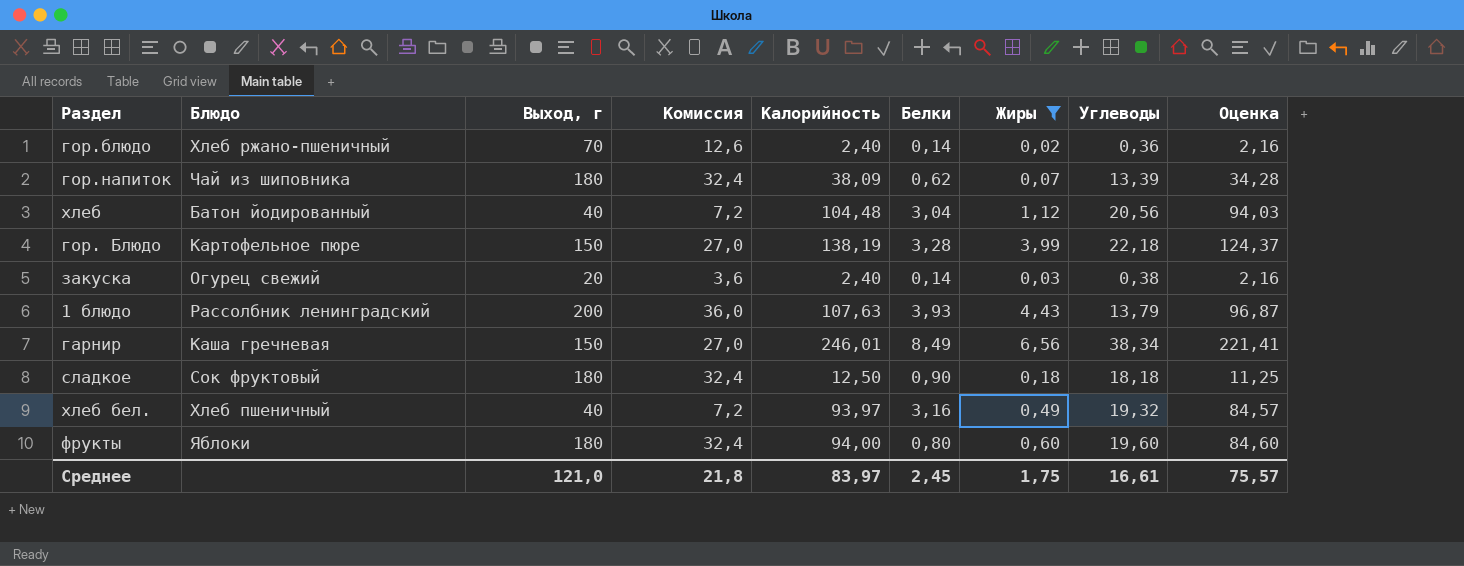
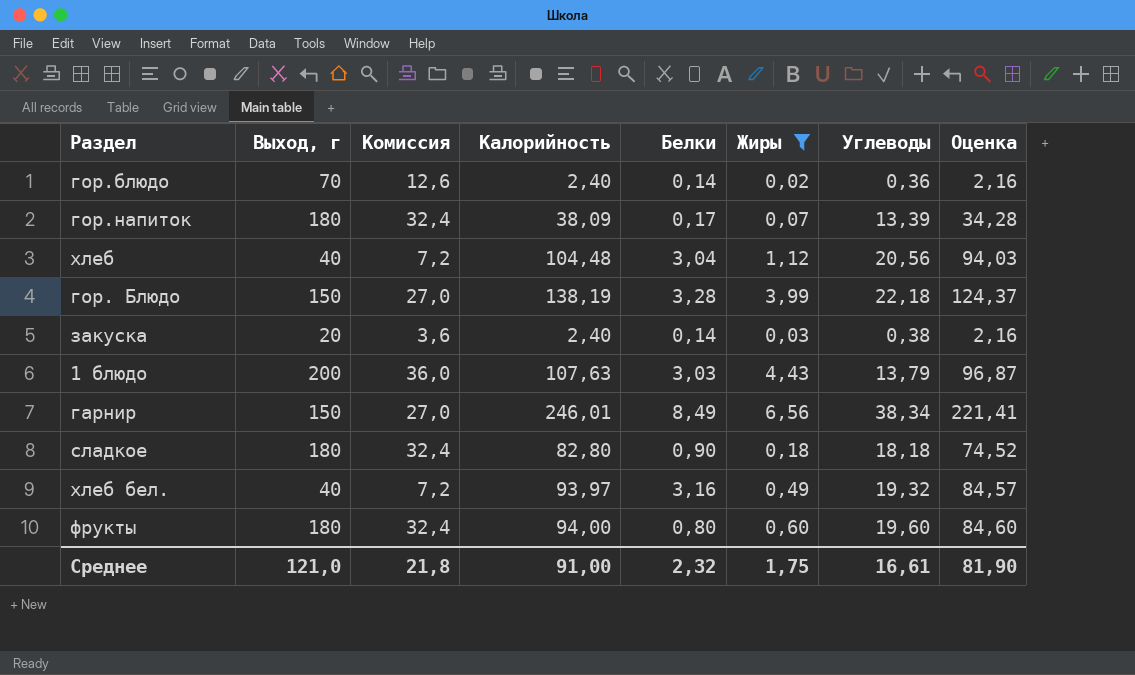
column Блюдо | position: 2 -> none
гор.напиток | Белки: 0,62 -> 0,17
1 блюдо | Белки: 3,93 -> 3,03
сладкое | Калорийность: 12,50 -> 82,80
сладкое | Оценка: 11,25 -> 74,52
Среднее | Калорийность: 83,97 -> 91,00
Среднее | Белки: 2,45 -> 2,32
Среднее | Оценка: 75,57 -> 81,90

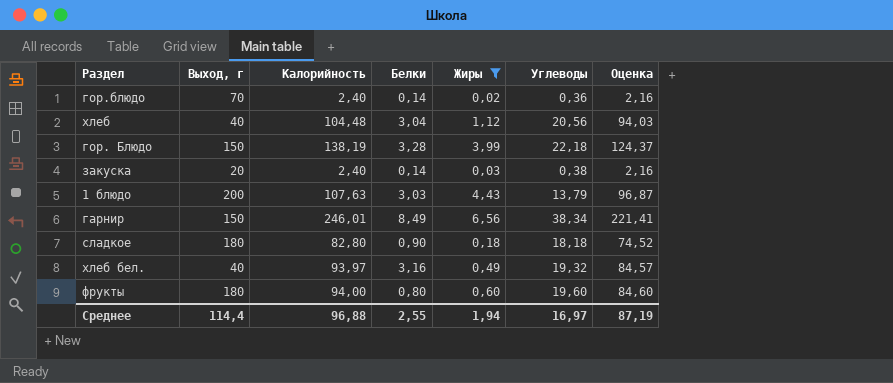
column Комиссия | formula: [Выход, г] * 0,18 -> none
row гор.напиток: 180 | 32,4 | 38,09 | 0,17 | 0,07 | 13,39 | 34,28 -> none
Среднее | Выход, г: 121,0 -> 114,4
Среднее | Калорийность: 91,00 -> 96,88
Среднее | Белки: 2,32 -> 2,55
Среднее | Жиры: 1,75 -> 1,94
Среднее | Углеводы: 16,61 -> 16,97
Среднее | Оценка: 81,90 -> 87,19

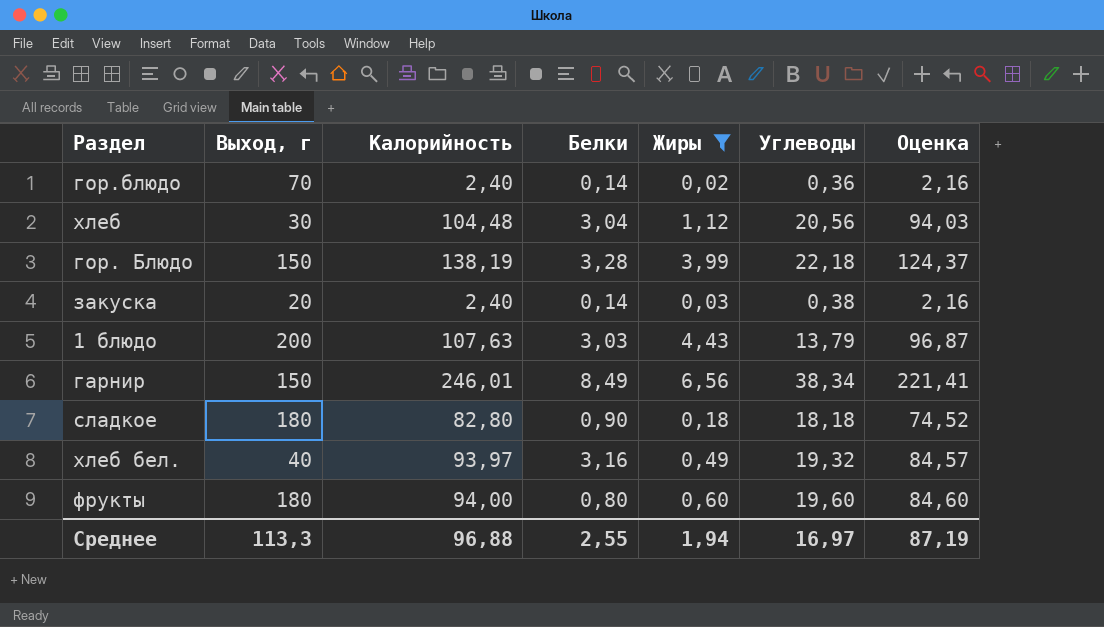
хлеб | Выход, г: 40 -> 30
Среднее | Выход, г: 114,4 -> 113,3

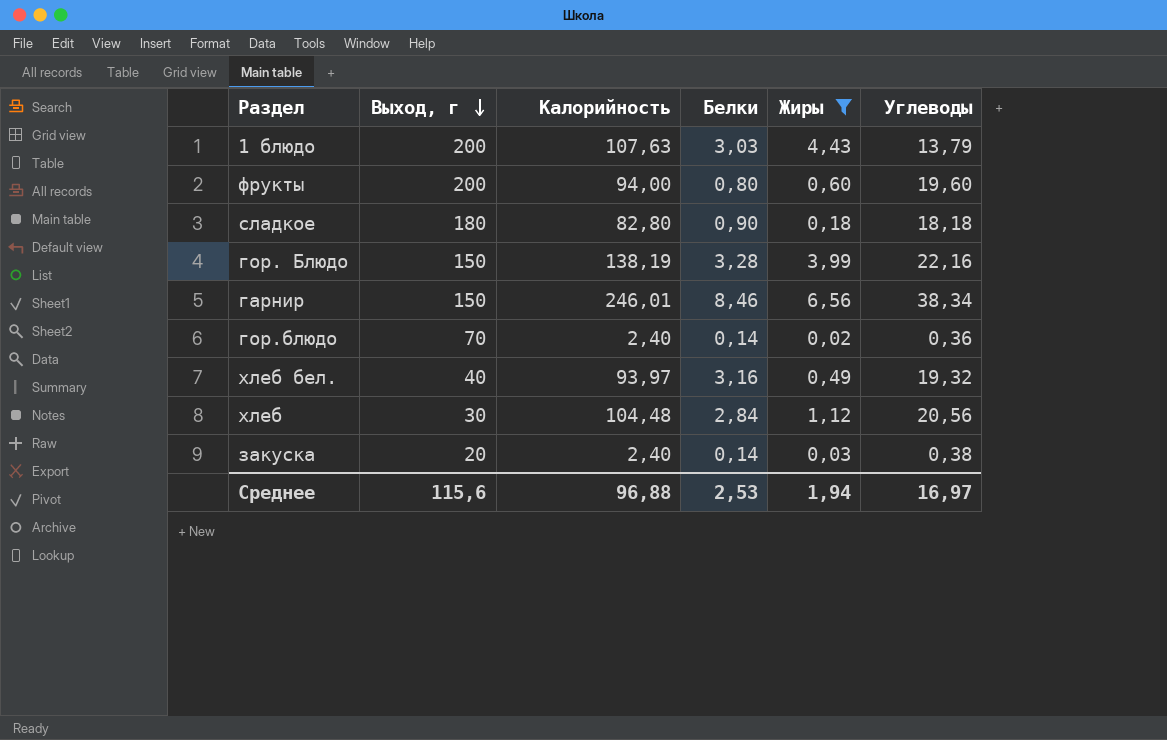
row order: none -> Выход, г descending
column Оценка | formula: [Калорийность] * 0,9 -> none
фрукты | Выход, г: 180 -> 200
гор. Блюдо | Углеводы: 22,18 -> 22,16
гарнир | Белки: 8,49 -> 8,46
хлеб | Белки: 3,04 -> 2,84
Среднее | Выход, г: 113,3 -> 115,6
Среднее | Белки: 2,55 -> 2,53

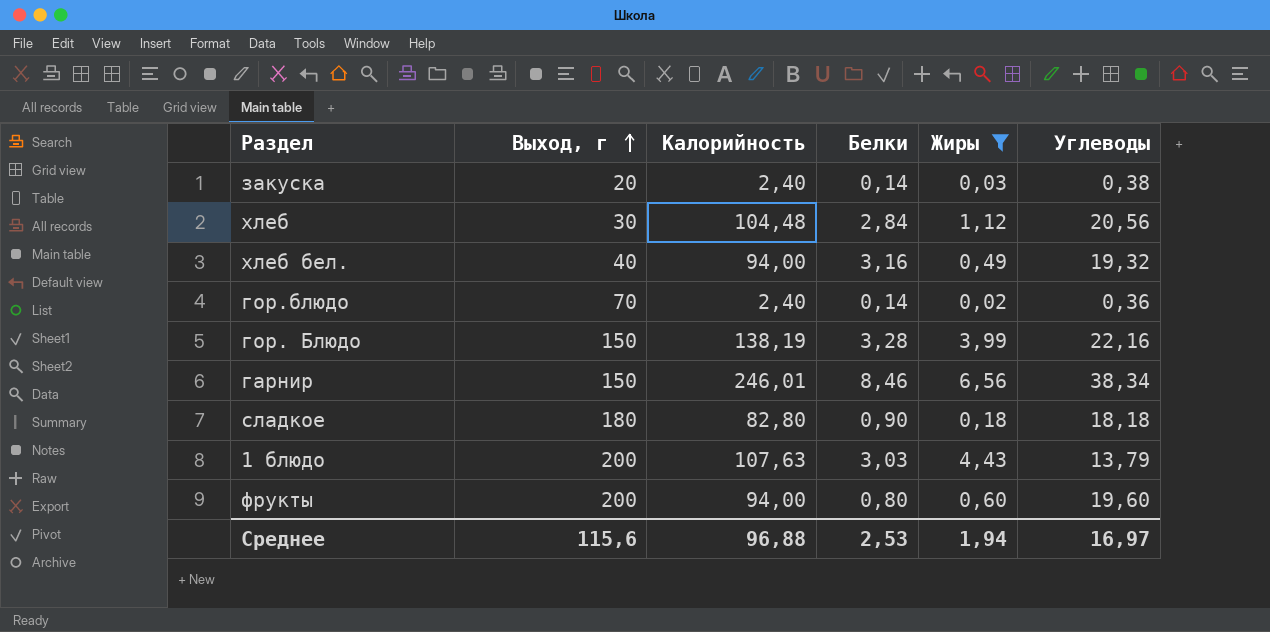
row order: Выход, г descending -> Выход, г ascending
хлеб бел. | Калорийность: 93,97 -> 94,00

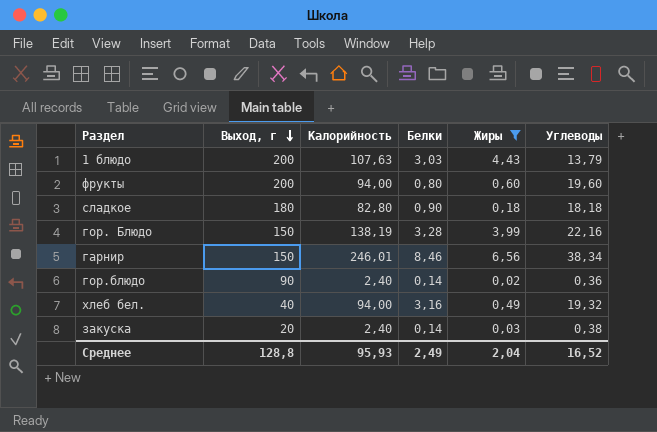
row order: Выход, г ascending -> Выход, г descending
row хлеб: 30 | 104,48 | 2,84 | 1,12 | 20,56 -> none
гор.блюдо | Выход, г: 70 -> 90
Среднее | Выход, г: 115,6 -> 128,8
Среднее | Калорийность: 96,88 -> 95,93
Среднее | Белки: 2,53 -> 2,49
Среднее | Жиры: 1,94 -> 2,04
Среднее | Углеводы: 16,97 -> 16,52

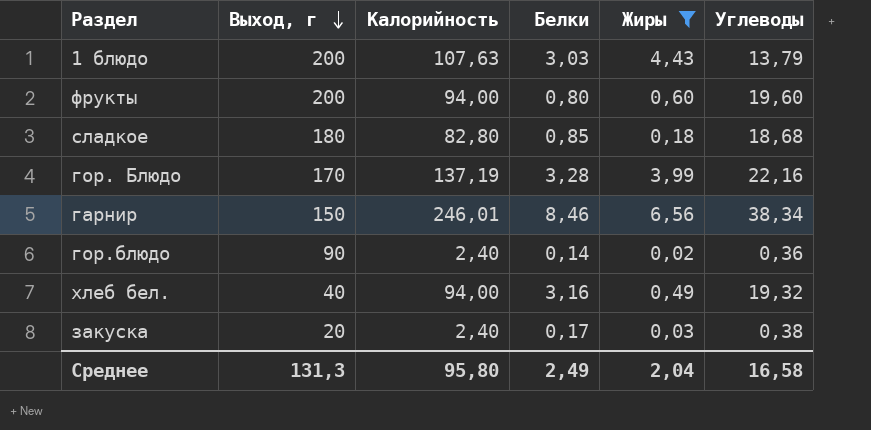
сладкое | Белки: 0,90 -> 0,85
сладкое | Углеводы: 18,18 -> 18,68
гор. Блюдо | Выход, г: 150 -> 170
гор. Блюдо | Калорийность: 138,19 -> 137,19
закуска | Белки: 0,14 -> 0,17
Среднее | Выход, г: 128,8 -> 131,3
Среднее | Калорийность: 95,93 -> 95,80
Среднее | Углеводы: 16,52 -> 16,58

